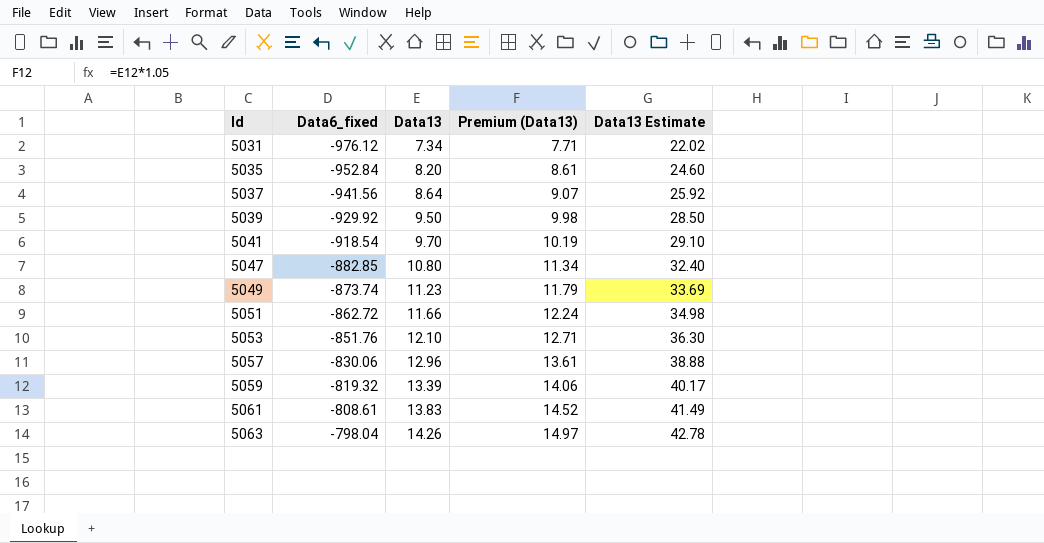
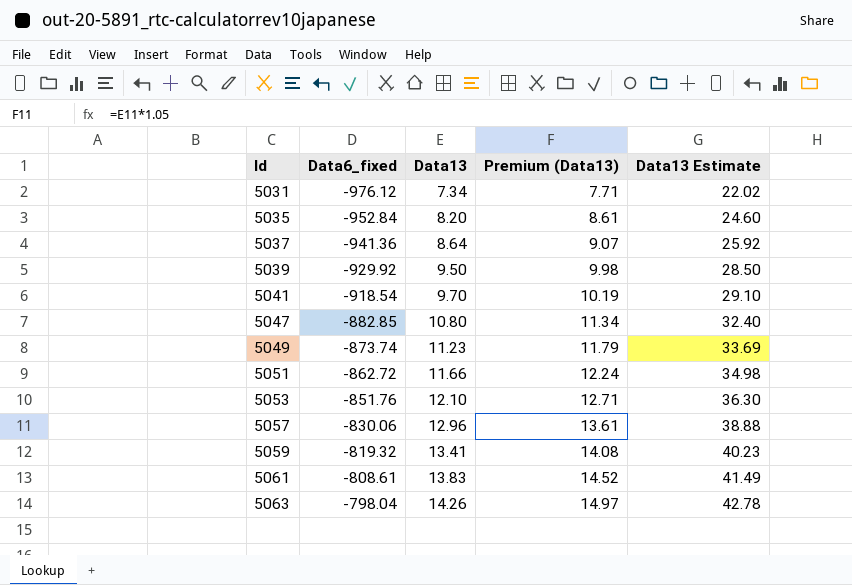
5037 | Data6_fixed: -941.56 -> -941.36
5059 | Data13: 13.39 -> 13.41
5059 | Premium (Data13): 14.06 -> 14.08
5059 | Data13 Estimate: 40.17 -> 40.23

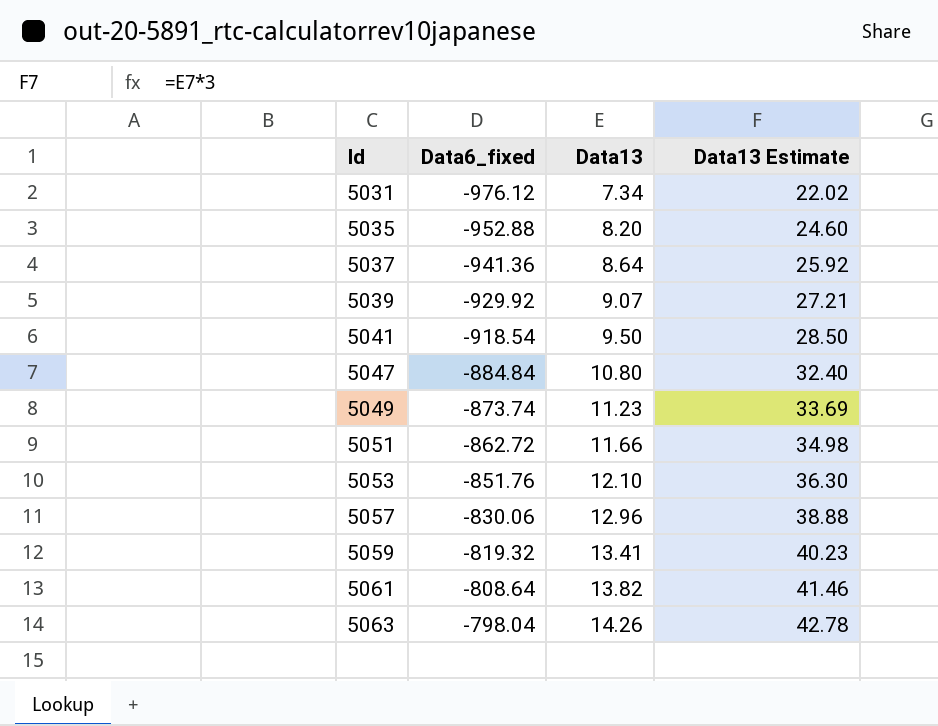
column Premium (Data13) | formula: [Data13] * 1.05 -> none
5035 | Data6_fixed: -952.84 -> -952.88
5039 | Data13: 9.50 -> 9.07
5039 | Data13 Estimate: 28.50 -> 27.21
5041 | Data13: 9.70 -> 9.50
5041 | Data13 Estimate: 29.10 -> 28.50
5047 | Data6_fixed: -882.85 -> -884.84
5061 | Data6_fixed: -808.61 -> -808.64
5061 | Data13: 13.83 -> 13.82
5061 | Data13 Estimate: 41.49 -> 41.46

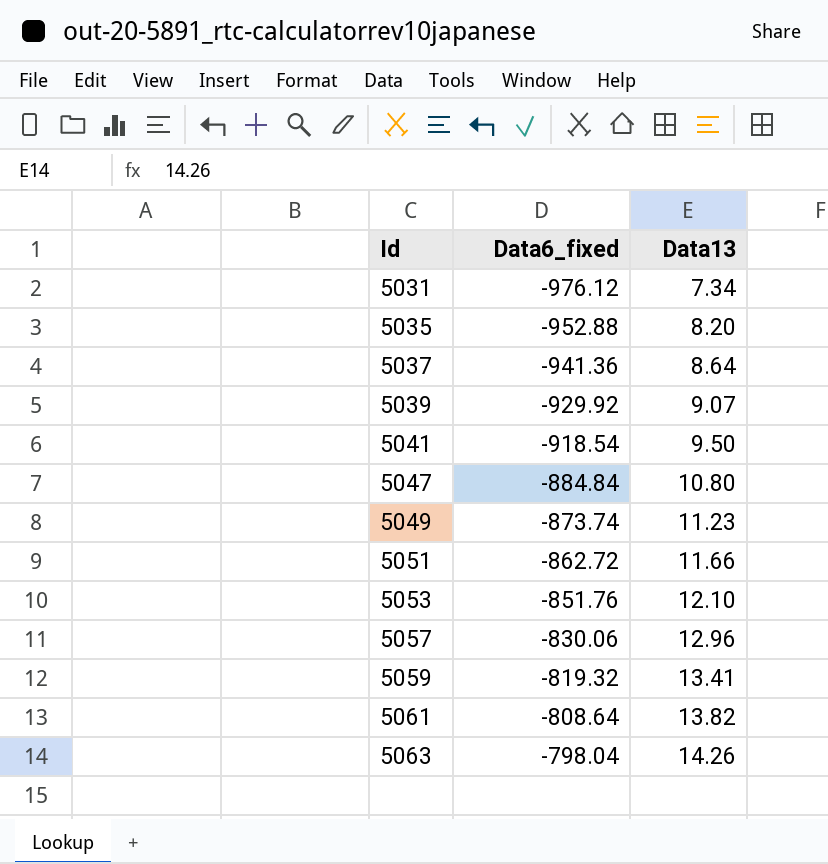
column Data13 Estimate | formula: [Data13] * 3 -> none

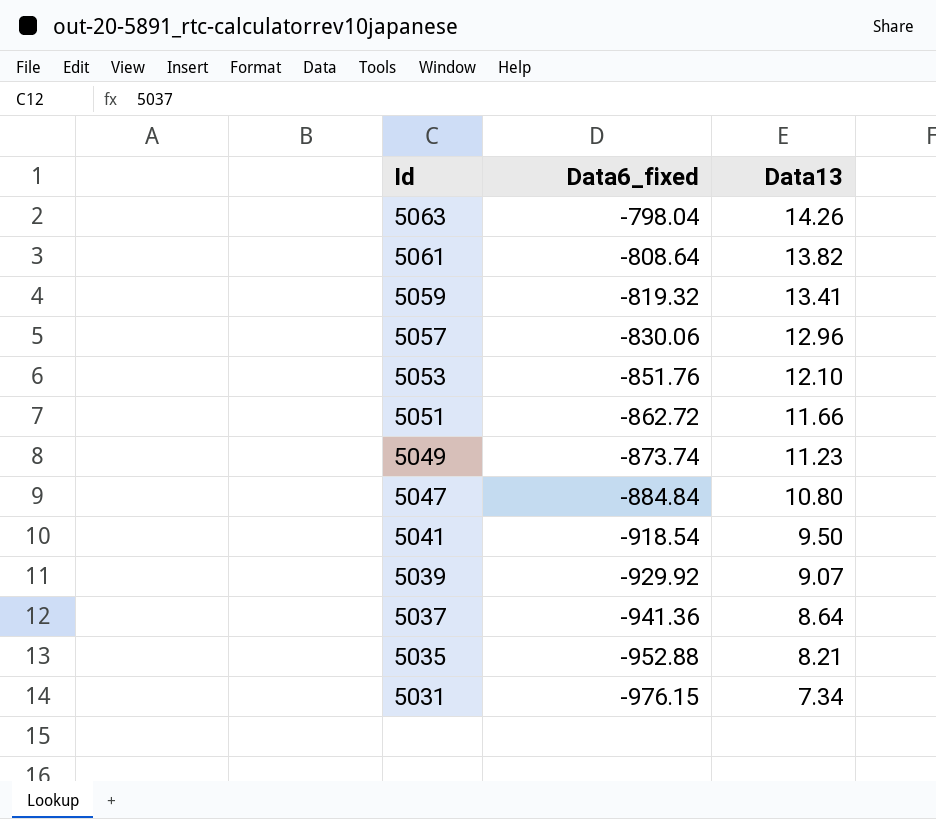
row order: Id ascending -> Id descending
5035 | Data13: 8.20 -> 8.21
5031 | Data6_fixed: -976.12 -> -976.15

